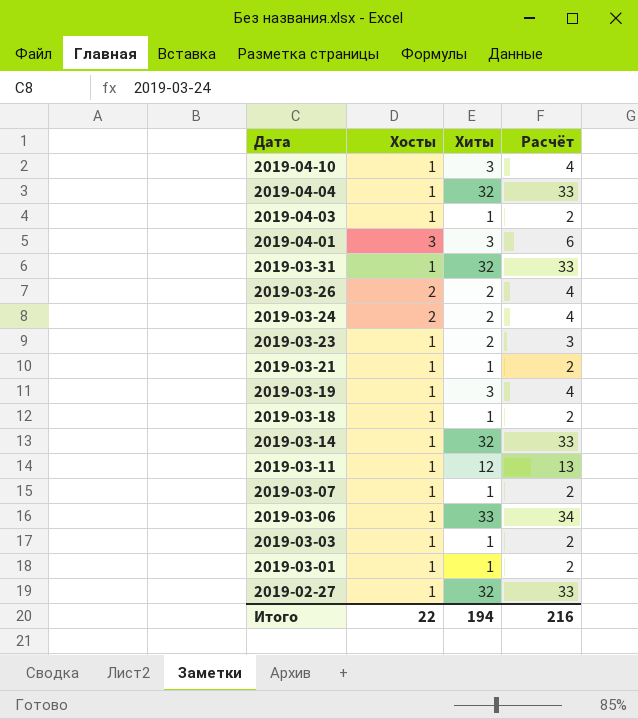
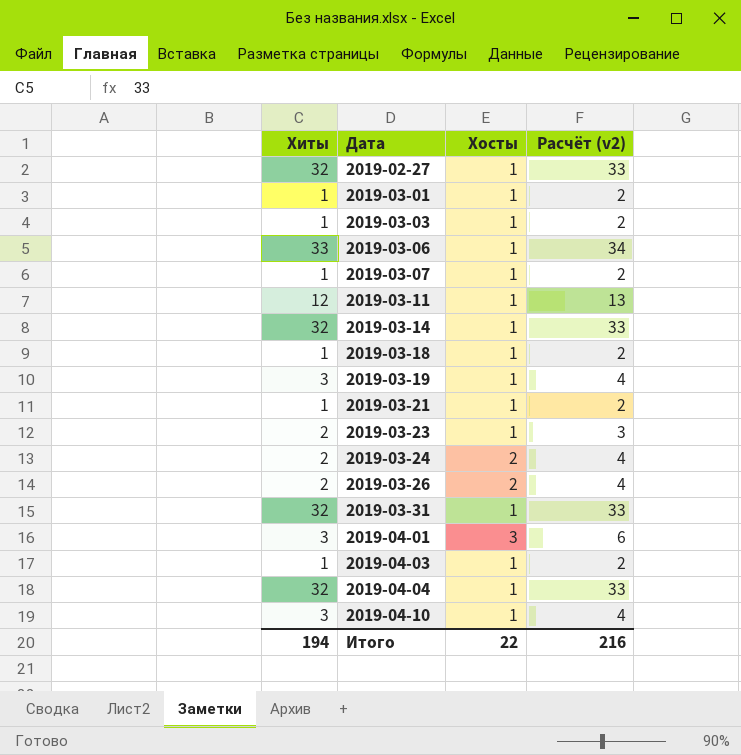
row order: Дата descending -> Дата ascending
column Хиты | position: 3 -> 1
column name: Расчёт -> Расчёт (v2)

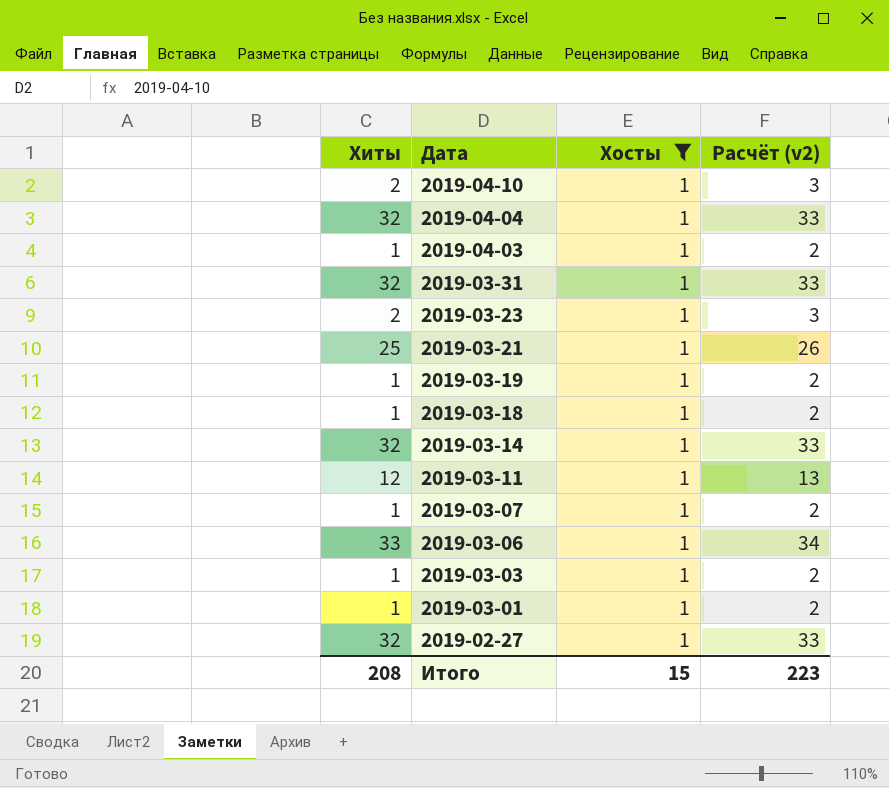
filter: none -> Хосты = 1
row order: Дата ascending -> Дата descending
2019-04-10 | Хиты: 3 -> 2
2019-04-10 | Расчёт (v2): 4 -> 3
2019-03-21 | Хиты: 1 -> 25
2019-03-21 | Расчёт (v2): 2 -> 26
2019-03-19 | Хиты: 3 -> 1
2019-03-19 | Расчёт (v2): 4 -> 2
Итого | Хиты: 194 -> 208
Итого | Хосты: 22 -> 15
Итого | Расчёт (v2): 216 -> 223

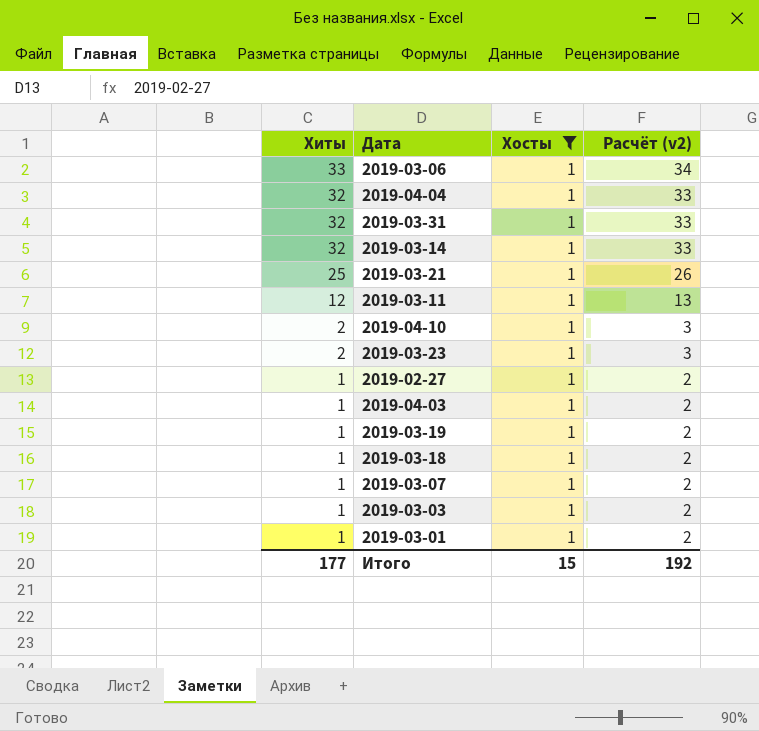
row order: Дата descending -> Хиты descending
2019-02-27 | Хиты: 32 -> 1
2019-02-27 | Расчёт (v2): 33 -> 2
Итого | Хиты: 208 -> 177
Итого | Расчёт (v2): 223 -> 192

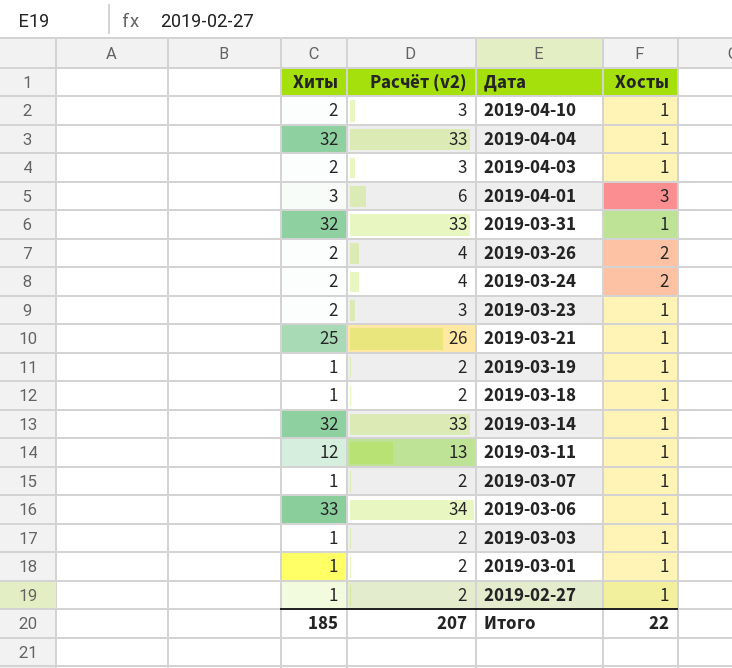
filter: Хосты = 1 -> none
row order: Хиты descending -> Дата descending
column Расчёт (v2) | position: 4 -> 2
2019-04-03 | Хиты: 1 -> 2
2019-04-03 | Расчёт (v2): 2 -> 3
Итого | Хиты: 177 -> 185
Итого | Расчёт (v2): 192 -> 207
Итого | Хосты: 15 -> 22

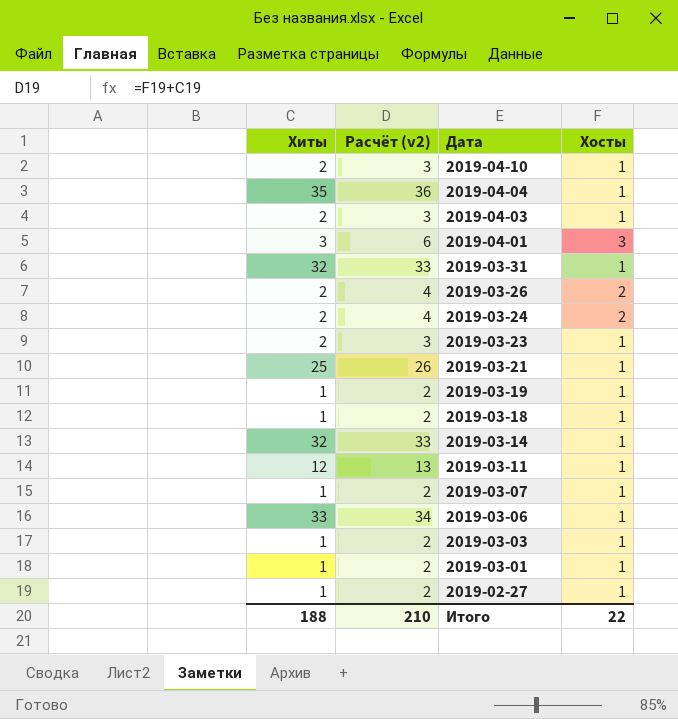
2019-04-04 | Хиты: 32 -> 35
2019-04-04 | Расчёт (v2): 33 -> 36
Итого | Хиты: 185 -> 188
Итого | Расчёт (v2): 207 -> 210

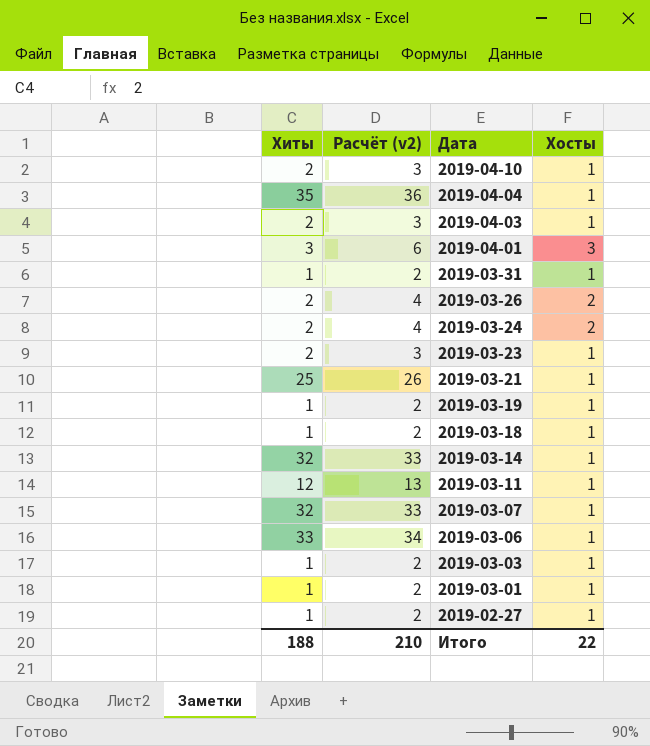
2019-03-31 | Хиты: 32 -> 1
2019-03-31 | Расчёт (v2): 33 -> 2
2019-03-07 | Хиты: 1 -> 32
2019-03-07 | Расчёт (v2): 2 -> 33

